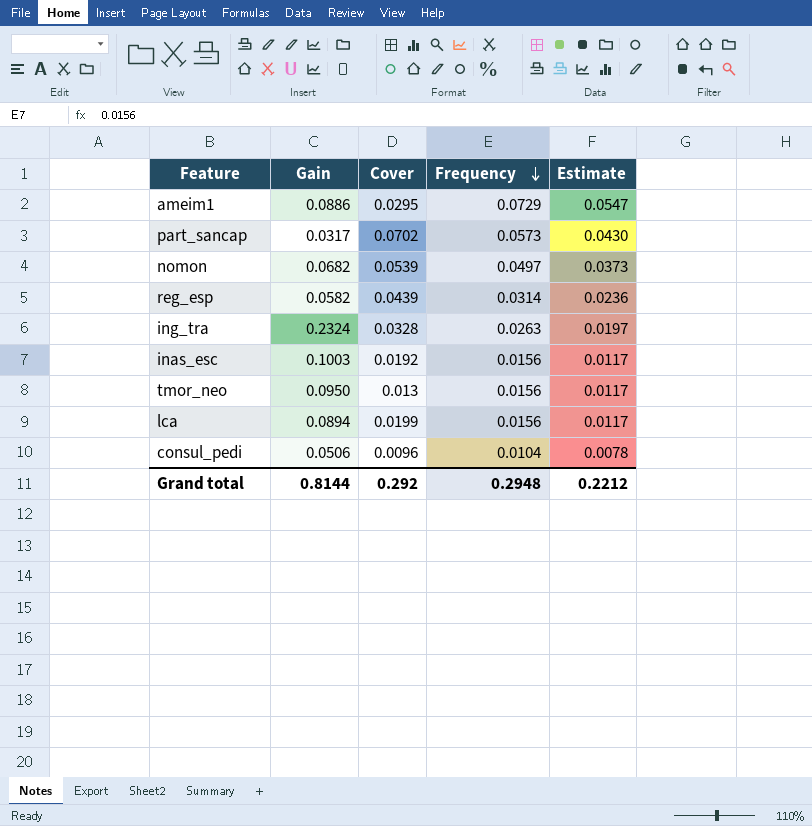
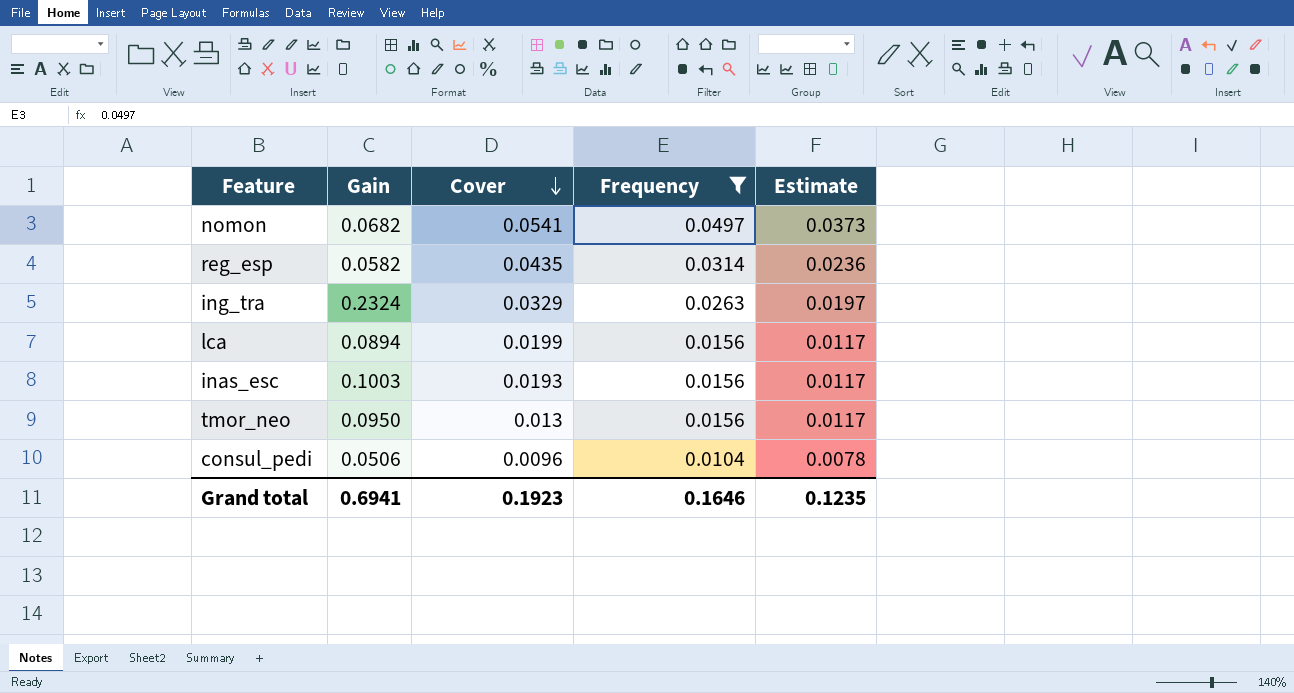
filter: none -> Frequency <= 0.0497
row order: Frequency descending -> Cover descending
nomon | Cover: 0.0539 -> 0.0541
reg_esp | Cover: 0.0439 -> 0.0435
ing_tra | Cover: 0.0328 -> 0.0329
inas_esc | Cover: 0.0192 -> 0.0193
Grand total | Gain: 0.8144 -> 0.6941
Grand total | Cover: 0.292 -> 0.1923
Grand total | Frequency: 0.2948 -> 0.1646
Grand total | Estimate: 0.2212 -> 0.1235

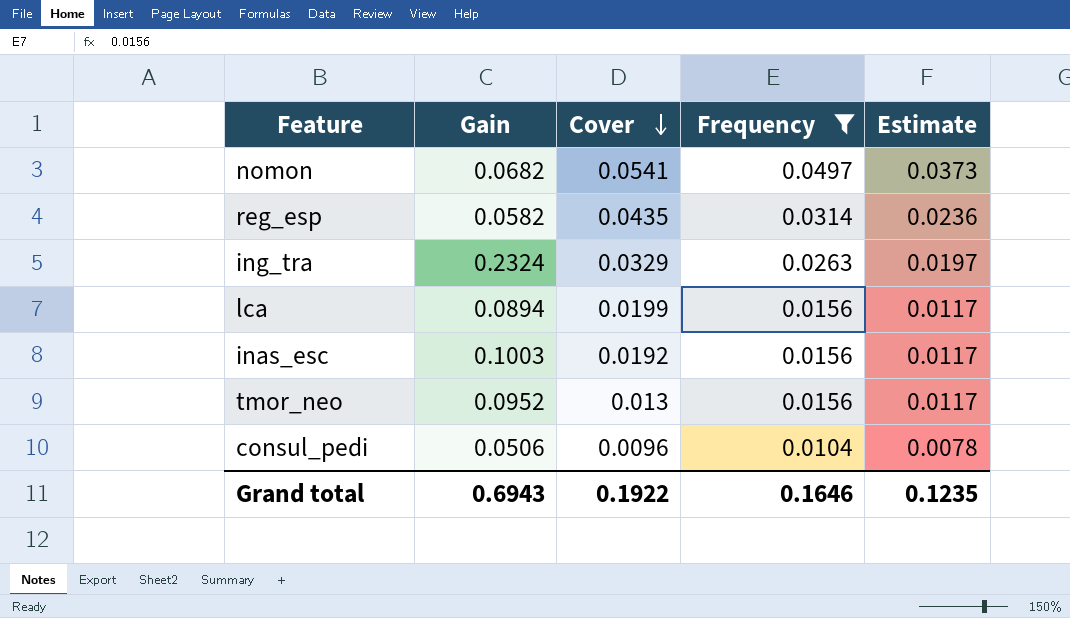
inas_esc | Cover: 0.0193 -> 0.0192
tmor_neo | Gain: 0.0950 -> 0.0952
Grand total | Gain: 0.6941 -> 0.6943
Grand total | Cover: 0.1923 -> 0.1922

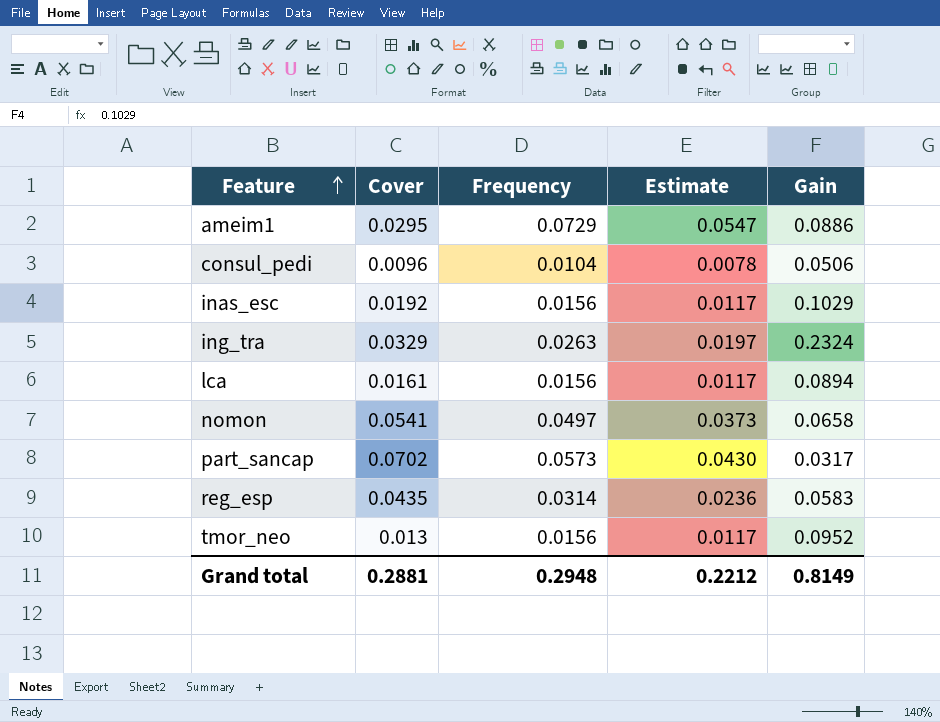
filter: Frequency <= 0.0497 -> none
row order: Cover descending -> Feature ascending
column Gain | position: 2 -> 5
inas_esc | Gain: 0.1003 -> 0.1029
lca | Cover: 0.0199 -> 0.0161
nomon | Gain: 0.0682 -> 0.0658
reg_esp | Gain: 0.0582 -> 0.0583
Grand total | Cover: 0.1922 -> 0.2881
Grand total | Frequency: 0.1646 -> 0.2948
Grand total | Estimate: 0.1235 -> 0.2212
Grand total | Gain: 0.6943 -> 0.8149

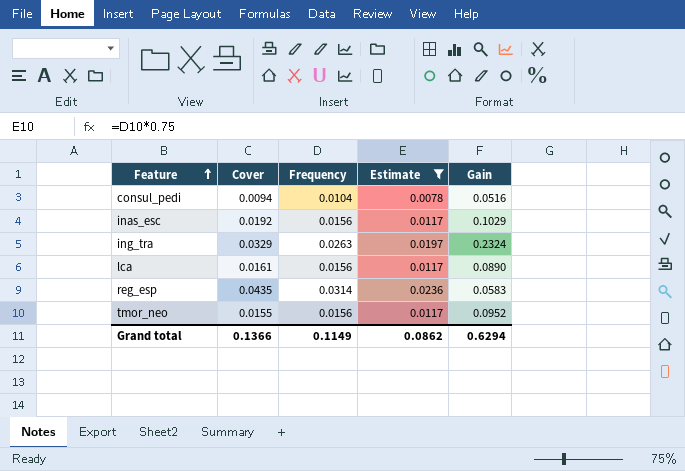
filter: none -> Estimate <= 0.0236
consul_pedi | Cover: 0.0096 -> 0.0094
consul_pedi | Gain: 0.0506 -> 0.0516
lca | Gain: 0.0894 -> 0.0890
tmor_neo | Cover: 0.013 -> 0.0155
Grand total | Cover: 0.2881 -> 0.1366
Grand total | Frequency: 0.2948 -> 0.1149
Grand total | Estimate: 0.2212 -> 0.0862
Grand total | Gain: 0.8149 -> 0.6294

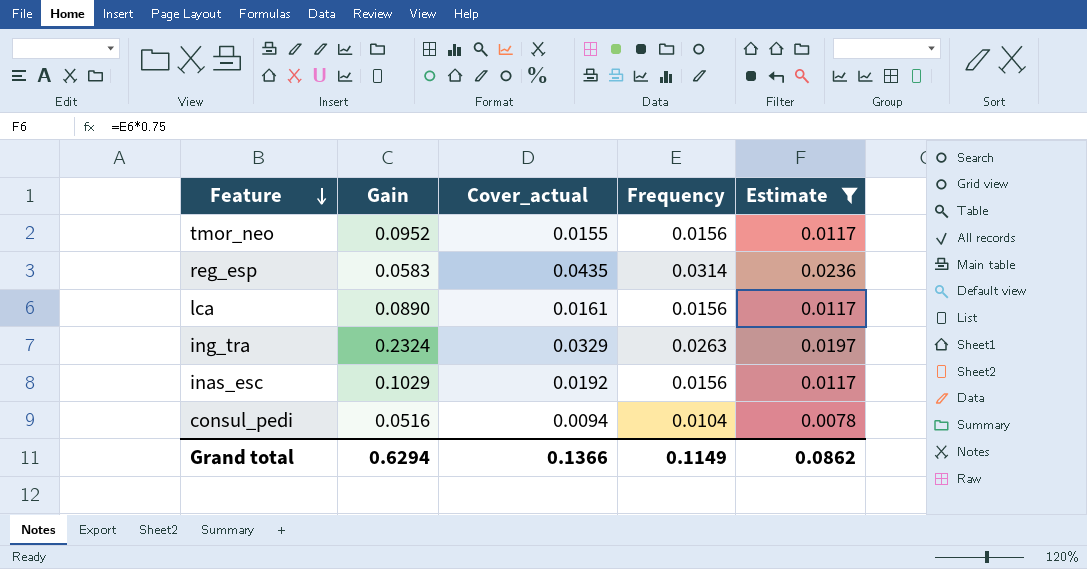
row order: Feature ascending -> Feature descending
column Gain | position: 5 -> 2
column name: Cover -> Cover_actual

